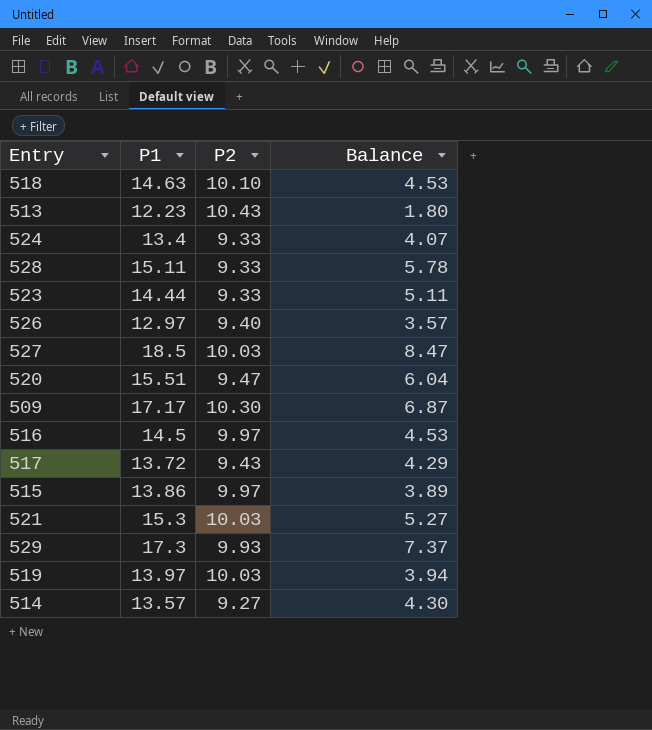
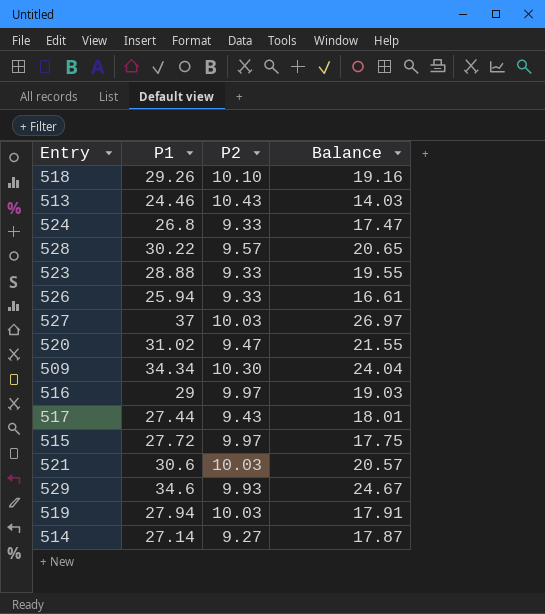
518 | P1: 14.63 -> 29.26
518 | Balance: 4.53 -> 19.16
513 | P1: 12.23 -> 24.46
513 | Balance: 1.80 -> 14.03
524 | P1: 13.4 -> 26.8
524 | Balance: 4.07 -> 17.47
528 | P1: 15.11 -> 30.22
528 | P2: 9.33 -> 9.57
528 | Balance: 5.78 -> 20.65
523 | P1: 14.44 -> 28.88
523 | Balance: 5.11 -> 19.55
526 | P1: 12.97 -> 25.94
526 | P2: 9.40 -> 9.33
526 | Balance: 3.57 -> 16.61
527 | P1: 18.5 -> 37
527 | Balance: 8.47 -> 26.97
520 | P1: 15.51 -> 31.02
520 | Balance: 6.04 -> 21.55
509 | P1: 17.17 -> 34.34
509 | Balance: 6.87 -> 24.04
516 | P1: 14.5 -> 29
516 | Balance: 4.53 -> 19.03
517 | P1: 13.72 -> 27.44
517 | Balance: 4.29 -> 18.01
515 | P1: 13.86 -> 27.72
515 | Balance: 3.89 -> 17.75
521 | P1: 15.3 -> 30.6
521 | Balance: 5.27 -> 20.57
529 | P1: 17.3 -> 34.6
529 | Balance: 7.37 -> 24.67
519 | P1: 13.97 -> 27.94
519 | Balance: 3.94 -> 17.91
514 | P1: 13.57 -> 27.14
514 | Balance: 4.30 -> 17.87

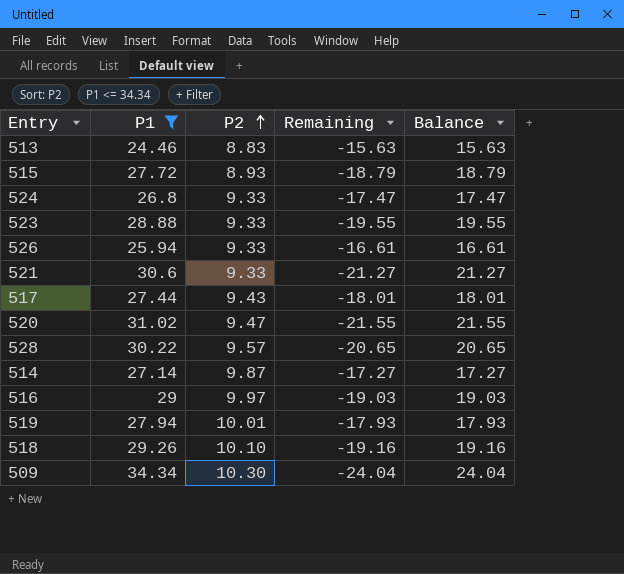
filter: none -> P1 <= 34.34
row order: none -> P2 ascending
column Remaining | formula: none -> [P2] - [P1]
513 | P2: 10.43 -> 8.83
513 | Balance: 14.03 -> 15.63
515 | P2: 9.97 -> 8.93
515 | Balance: 17.75 -> 18.79
521 | P2: 10.03 -> 9.33
521 | Balance: 20.57 -> 21.27
514 | P2: 9.27 -> 9.87
514 | Balance: 17.87 -> 17.27
519 | P2: 10.03 -> 10.01
519 | Balance: 17.91 -> 17.93

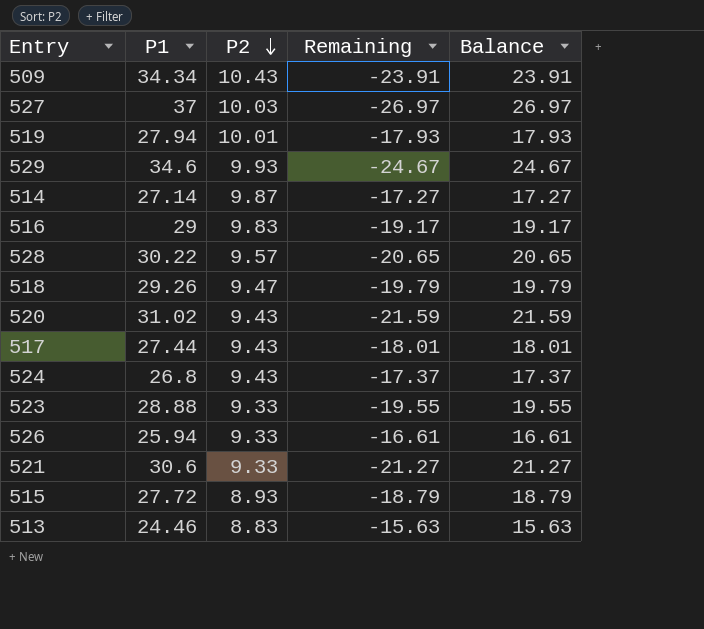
filter: P1 <= 34.34 -> none
row order: P2 ascending -> P2 descending
509 | P2: 10.30 -> 10.43
509 | Remaining: -24.04 -> -23.91
509 | Balance: 24.04 -> 23.91
516 | P2: 9.97 -> 9.83
516 | Remaining: -19.03 -> -19.17
516 | Balance: 19.03 -> 19.17
518 | P2: 10.10 -> 9.47
518 | Remaining: -19.16 -> -19.79
518 | Balance: 19.16 -> 19.79
520 | P2: 9.47 -> 9.43
520 | Remaining: -21.55 -> -21.59
520 | Balance: 21.55 -> 21.59
524 | P2: 9.33 -> 9.43
524 | Remaining: -17.47 -> -17.37
524 | Balance: 17.47 -> 17.37

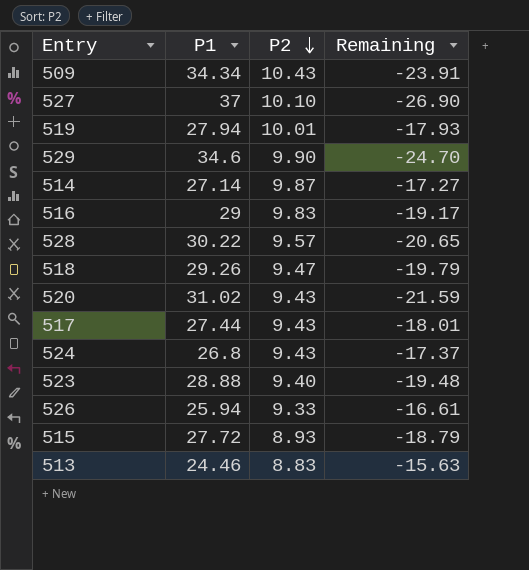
column Balance | formula: [P1] - [P2] -> none
row 521: 30.6 | 9.33 | -21.27 | 21.27 -> none
527 | P2: 10.03 -> 10.10
527 | Remaining: -26.97 -> -26.90
529 | P2: 9.93 -> 9.90
529 | Remaining: -24.67 -> -24.70
523 | P2: 9.33 -> 9.40
523 | Remaining: -19.55 -> -19.48

